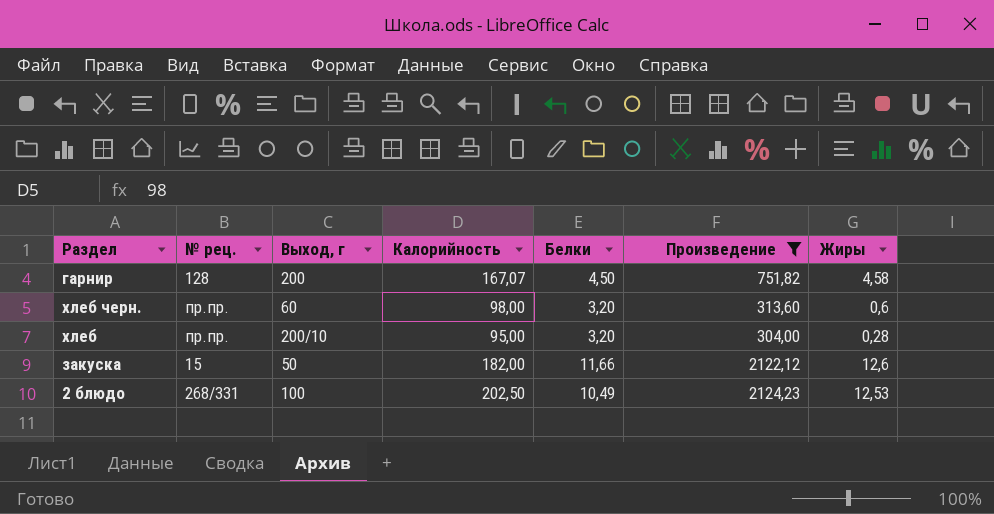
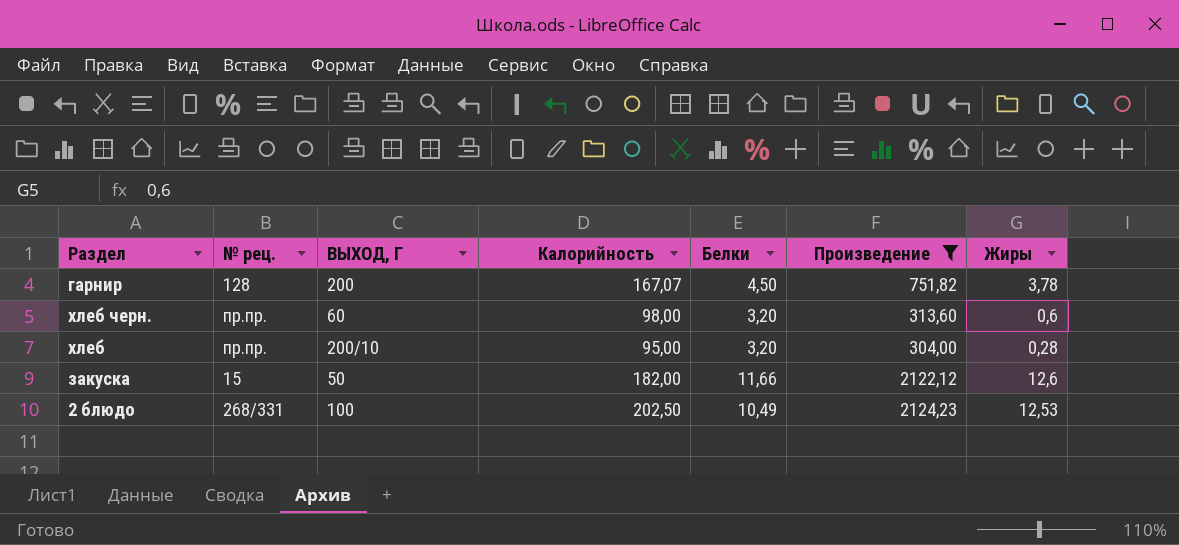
column name: Выход, г -> ВЫХОД, Г
гарнир | Жиры: 4,58 -> 3,78

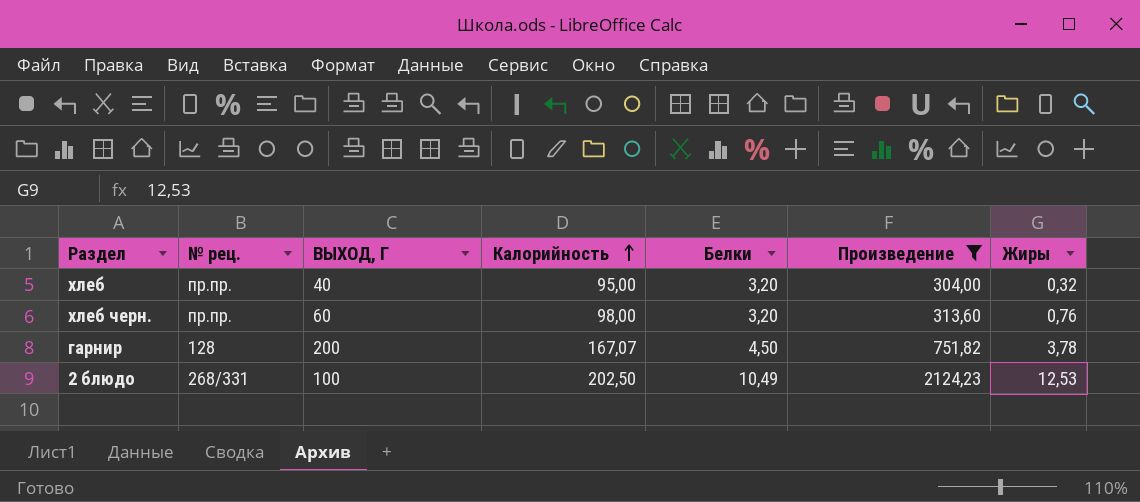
row order: none -> Калорийность ascending
row закуска: 15 | 50 | 182,00 | 11,66 | 2122,12 | 12,6 -> none
хлеб | ВЫХОД, Г: 200/10 -> 40
хлеб | Жиры: 0,28 -> 0,32
хлеб черн. | Жиры: 0,6 -> 0,76

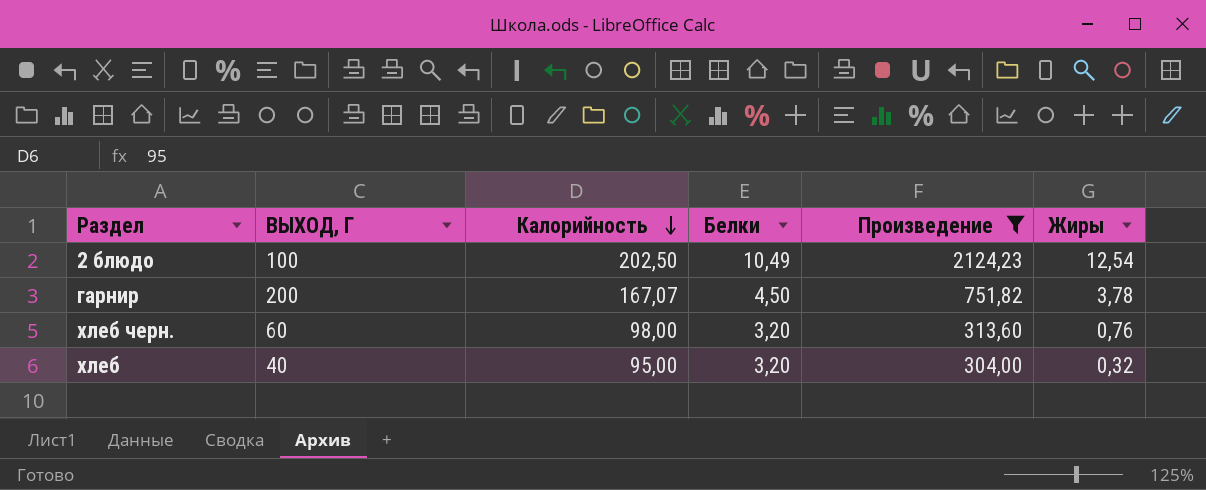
row order: Калорийность ascending -> Калорийность descending
column № рец. | position: 2 -> none
2 блюдо | Жиры: 12,53 -> 12,54

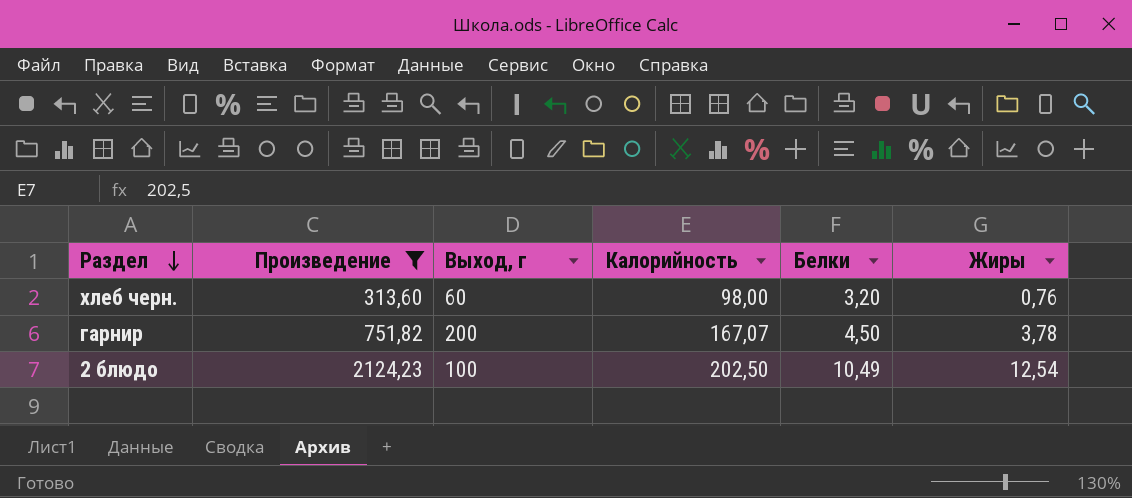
row order: Калорийность descending -> Раздел descending
column Произведение | position: 5 -> 2
column name: ВЫХОД, Г -> Выход, г
row хлеб: 40 | 95,00 | 3,20 | 304,00 | 0,32 -> none

